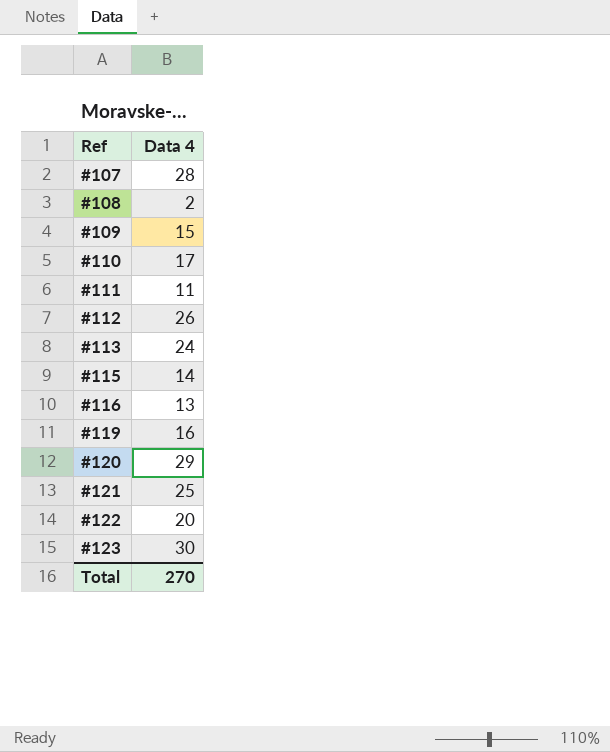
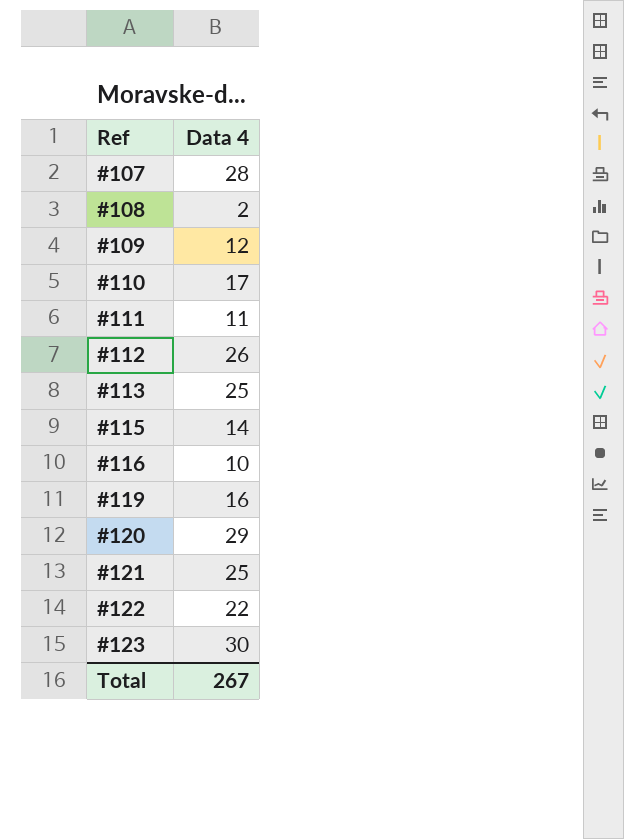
#109 | Data 4: 15 -> 12
#113 | Data 4: 24 -> 25
#116 | Data 4: 13 -> 10
#122 | Data 4: 20 -> 22
Total | Data 4: 270 -> 267

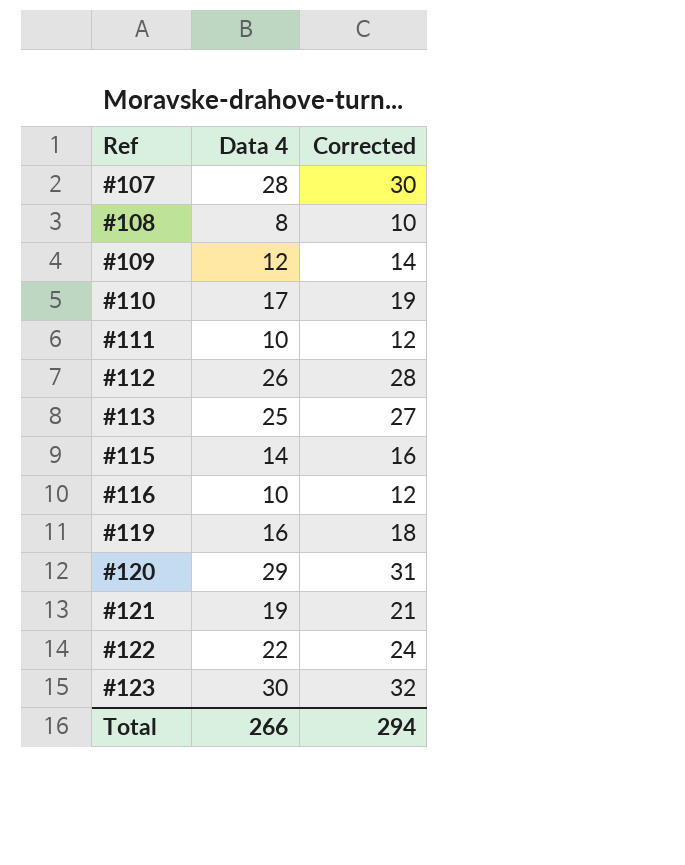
column Corrected | formula: none -> [Data 4] + 2
#108 | Data 4: 2 -> 8
#111 | Data 4: 11 -> 10
#121 | Data 4: 25 -> 19
Total | Data 4: 267 -> 266

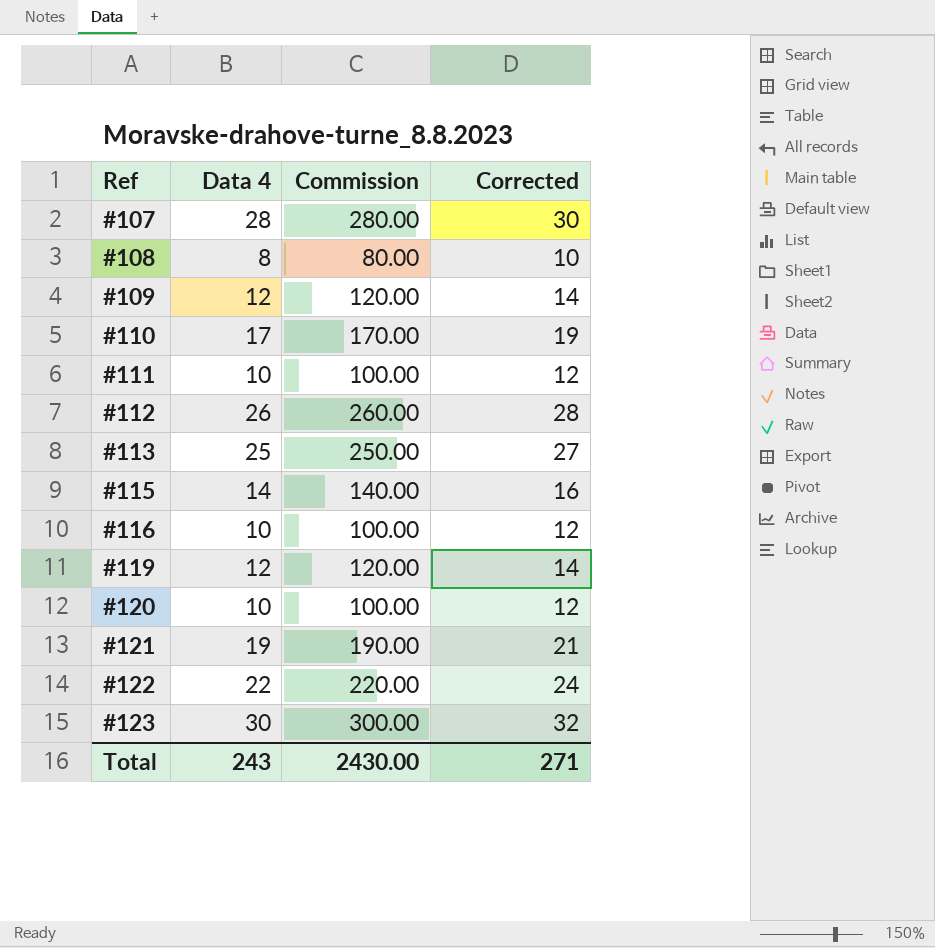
column Commission | formula: none -> [Data 4] * 10
#119 | Data 4: 16 -> 12
#119 | Corrected: 18 -> 14
#120 | Data 4: 29 -> 10
#120 | Corrected: 31 -> 12
Total | Data 4: 266 -> 243
Total | Corrected: 294 -> 271

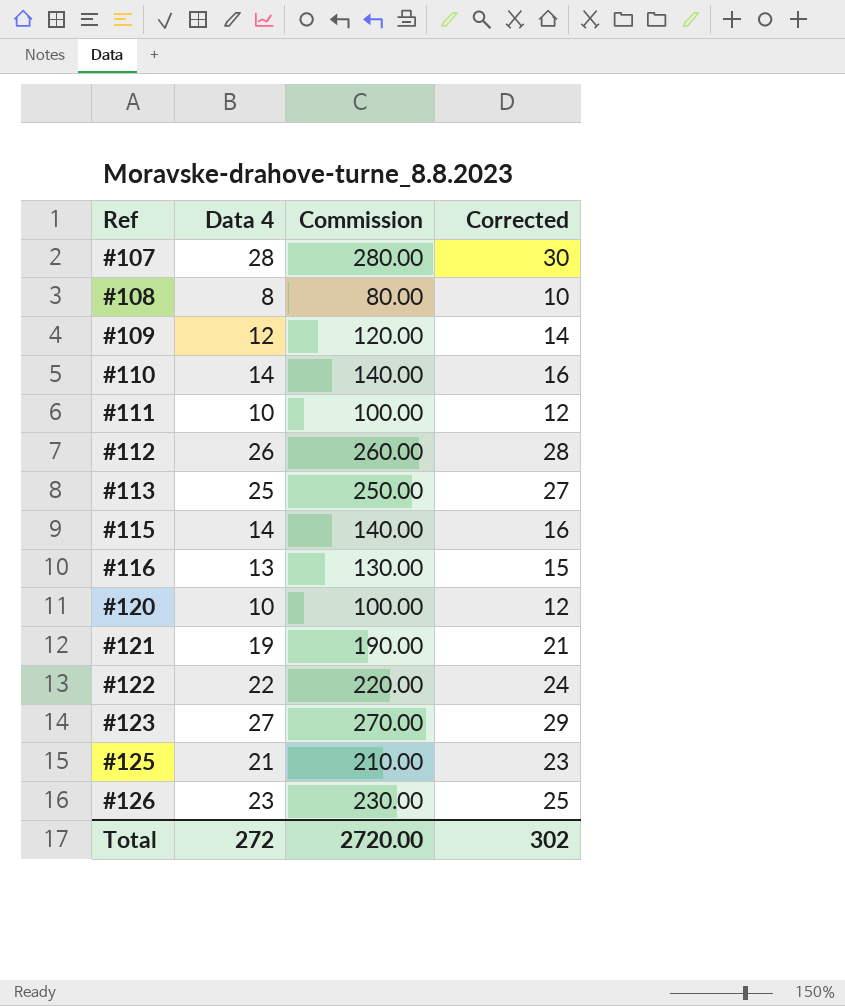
row #119: 12 | 120.00 | 14 -> none
#110 | Data 4: 17 -> 14
#110 | Commission: 170.00 -> 140.00
#110 | Corrected: 19 -> 16
#116 | Data 4: 10 -> 13
#116 | Commission: 100.00 -> 130.00
#116 | Corrected: 12 -> 15
#123 | Data 4: 30 -> 27
#123 | Commission: 300.00 -> 270.00
#123 | Corrected: 32 -> 29
row #125: none -> 21 | 210.00 | 23
row #126: none -> 23 | 230.00 | 25
Total | Data 4: 243 -> 272
Total | Commission: 2430.00 -> 2720.00
Total | Corrected: 271 -> 302

